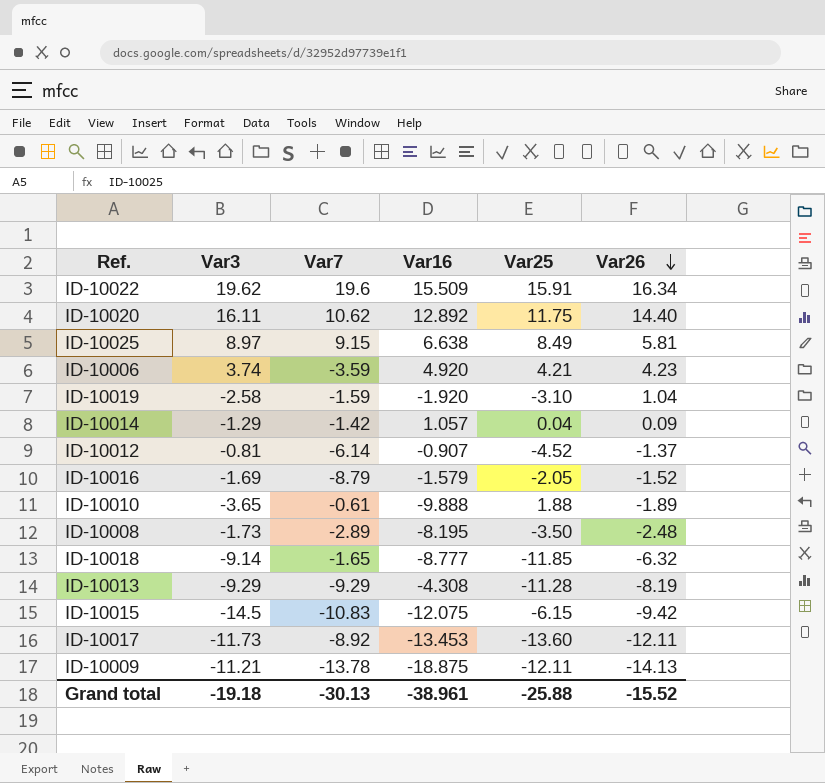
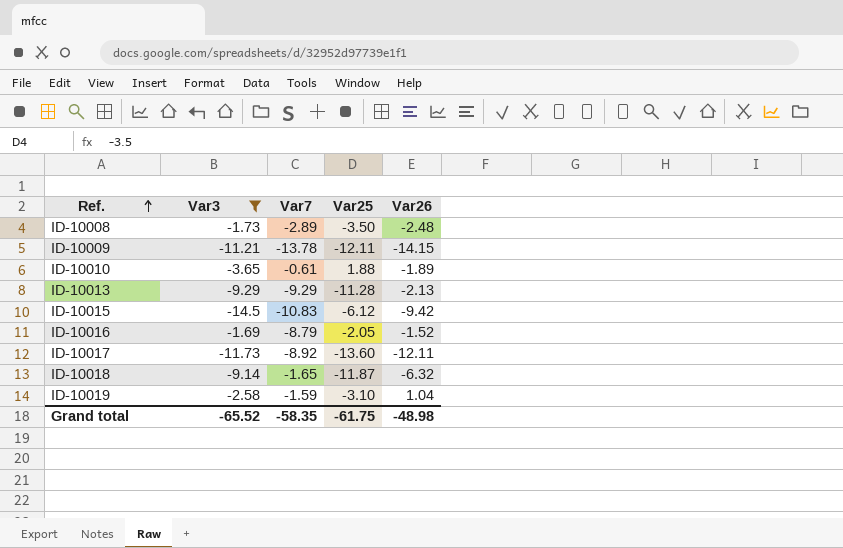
filter: none -> Var3 <= -1.69
row order: Var26 descending -> Ref. ascending
column Var16 | position: 4 -> none
ID-10009 | Var26: -14.13 -> -14.15
ID-10013 | Var26: -8.19 -> -2.13
ID-10015 | Var25: -6.15 -> -6.12
ID-10018 | Var25: -11.85 -> -11.87
Grand total | Var3: -19.18 -> -65.52
Grand total | Var7: -30.13 -> -58.35
Grand total | Var25: -25.88 -> -61.75
Grand total | Var26: -15.52 -> -48.98

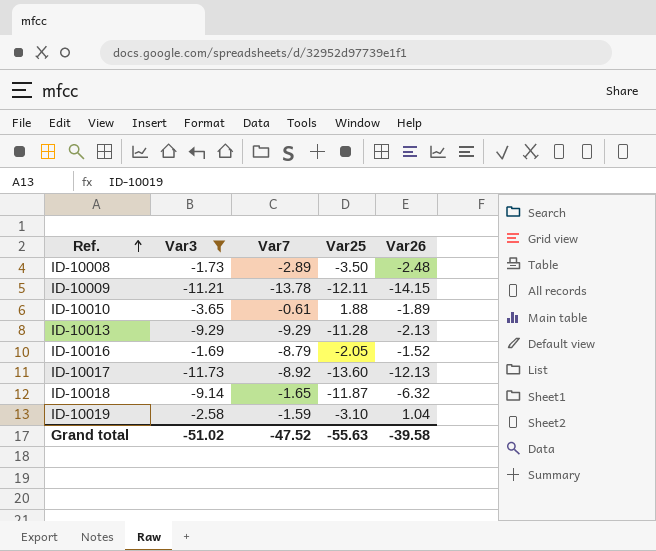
row ID-10015: -14.5 | -10.83 | -6.12 | -9.42 -> none
ID-10017 | Var26: -12.11 -> -12.13
Grand total | Var3: -65.52 -> -51.02
Grand total | Var7: -58.35 -> -47.52
Grand total | Var25: -61.75 -> -55.63
Grand total | Var26: -48.98 -> -39.58

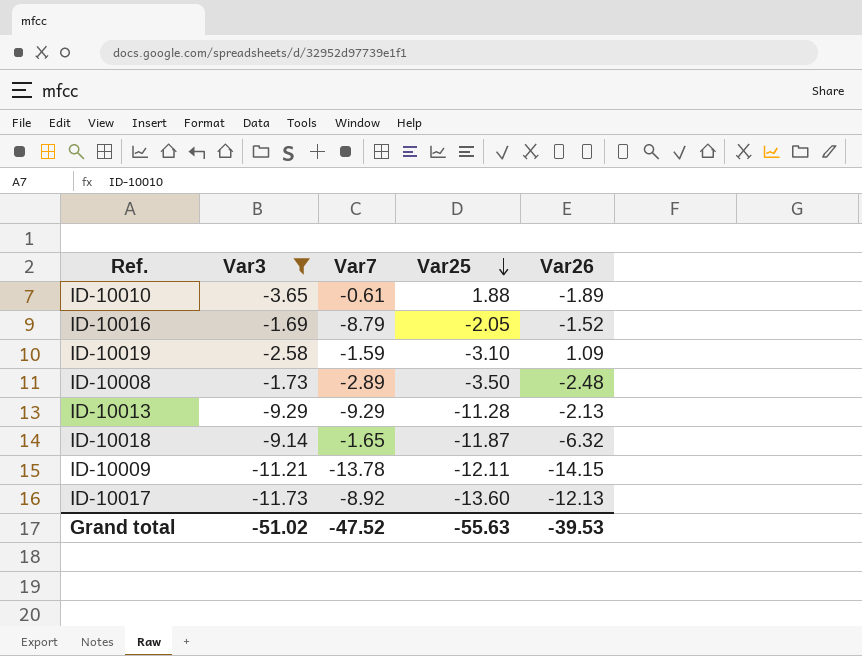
row order: Ref. ascending -> Var25 descending
ID-10019 | Var26: 1.04 -> 1.09
Grand total | Var26: -39.58 -> -39.53

